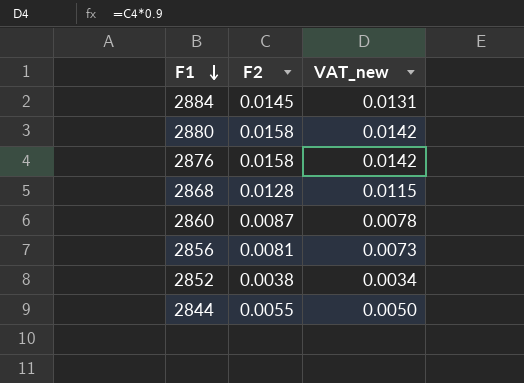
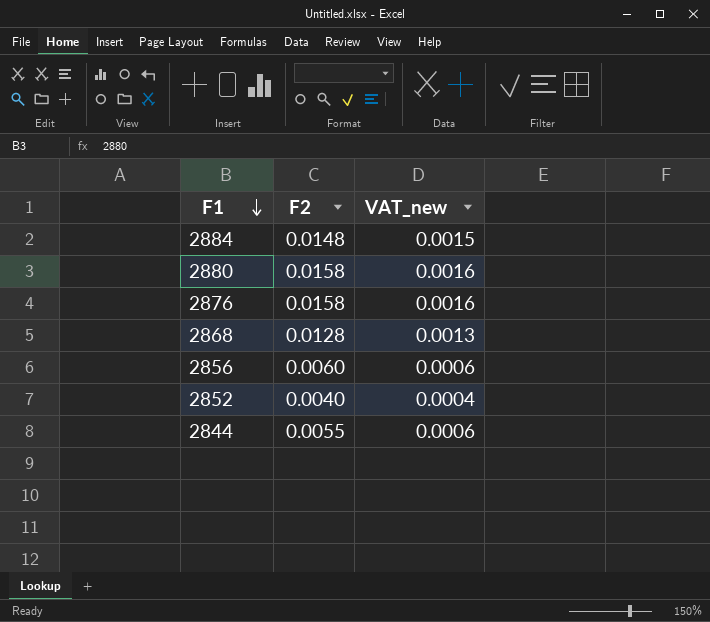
column VAT_new | formula: [F2] * 0.9 -> [F2] * 0.1
row 2860: 0.0087 | 0.0078 -> none
2884 | F2: 0.0145 -> 0.0148
2856 | F2: 0.0081 -> 0.0060
2852 | F2: 0.0038 -> 0.0040

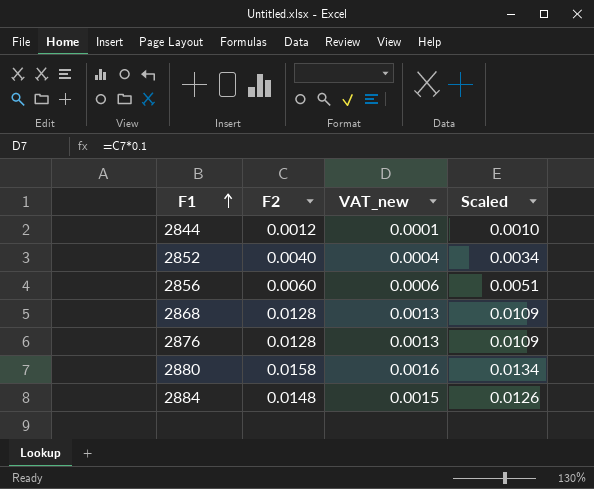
row order: F1 descending -> F1 ascending
column Scaled | formula: none -> [F2] * 0.85
2844 | F2: 0.0055 -> 0.0012
2844 | VAT_new: 0.0006 -> 0.0001
2876 | F2: 0.0158 -> 0.0128
2876 | VAT_new: 0.0016 -> 0.0013

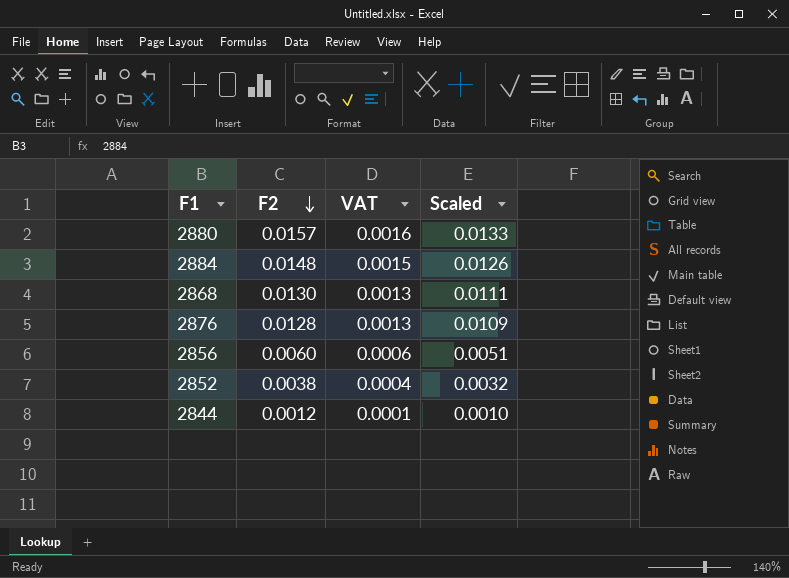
row order: F1 ascending -> F2 descending
column name: VAT_new -> VAT
2880 | F2: 0.0158 -> 0.0157
2880 | Scaled: 0.0134 -> 0.0133
2868 | F2: 0.0128 -> 0.0130
2868 | Scaled: 0.0109 -> 0.0111
2852 | F2: 0.0040 -> 0.0038
2852 | Scaled: 0.0034 -> 0.0032

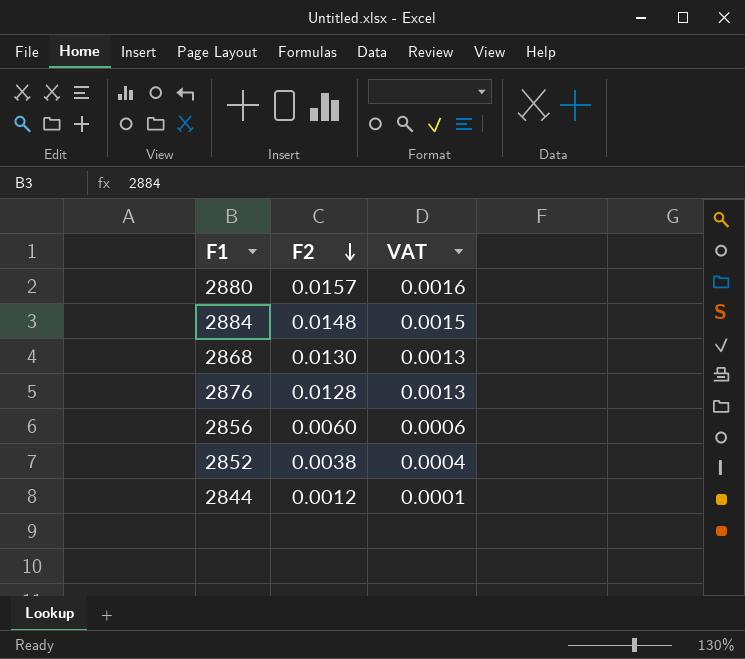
column Scaled | formula: [F2] * 0.85 -> none

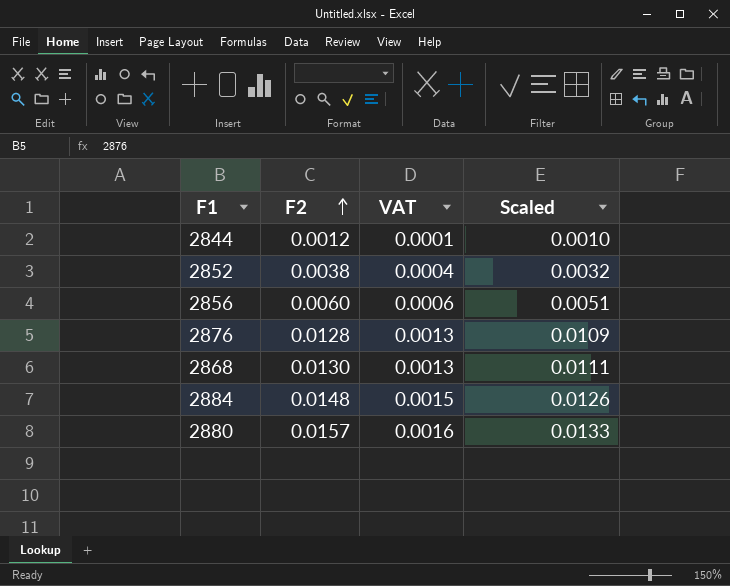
row order: F2 descending -> F2 ascending
column Scaled | formula: none -> [F2] * 0.85

